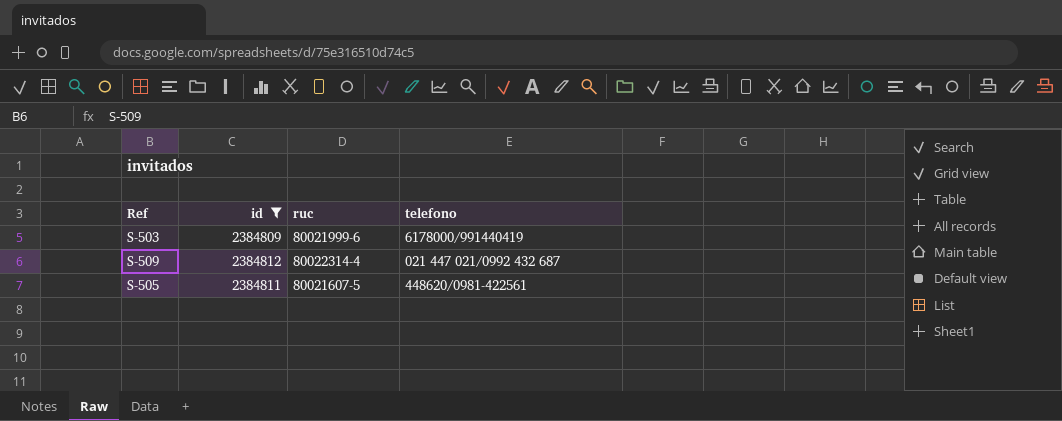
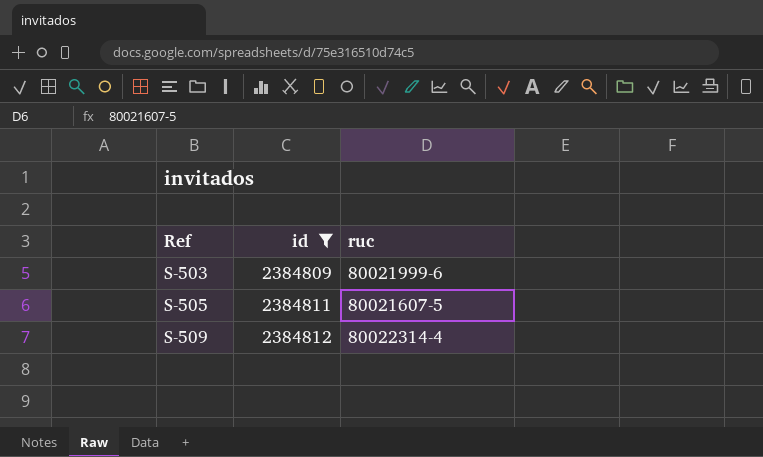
row order: none -> Ref ascending
column telefono | position: 4 -> none

